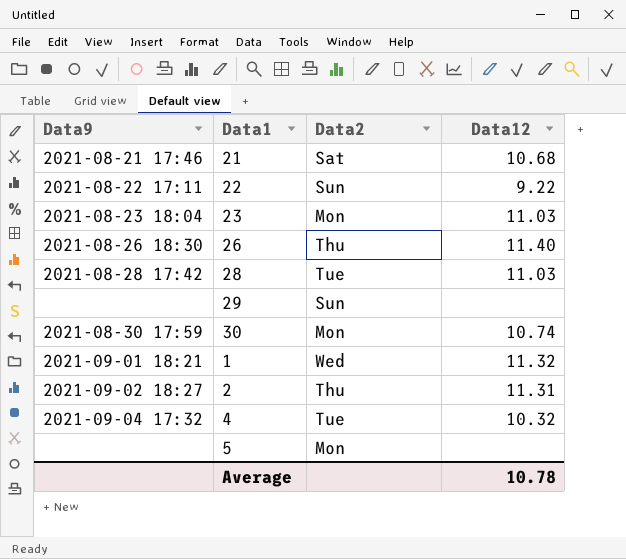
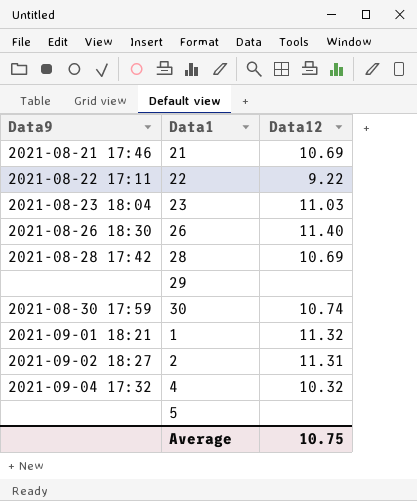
column Data2 | position: 3 -> none
21 | Data12: 10.68 -> 10.69
28 | Data12: 11.03 -> 10.69
Average | Data12: 10.78 -> 10.75

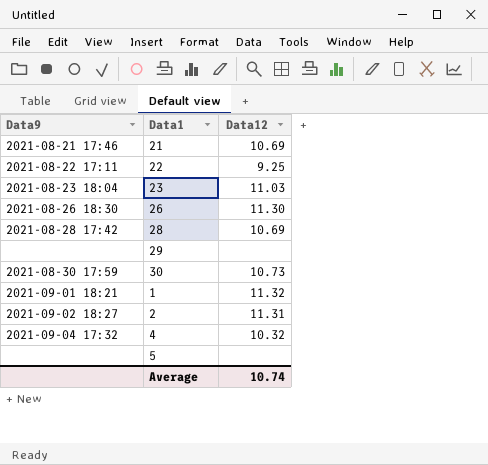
22 | Data12: 9.22 -> 9.25
26 | Data12: 11.40 -> 11.30
30 | Data12: 10.74 -> 10.73
Average | Data12: 10.75 -> 10.74

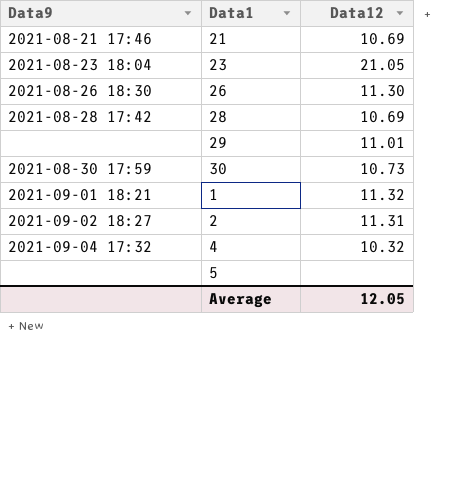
row 22: 2021-08-22 17:11 | 9.25 -> none
23 | Data12: 11.03 -> 21.05
29 | Data12: none -> 11.01
Average | Data12: 10.74 -> 12.05

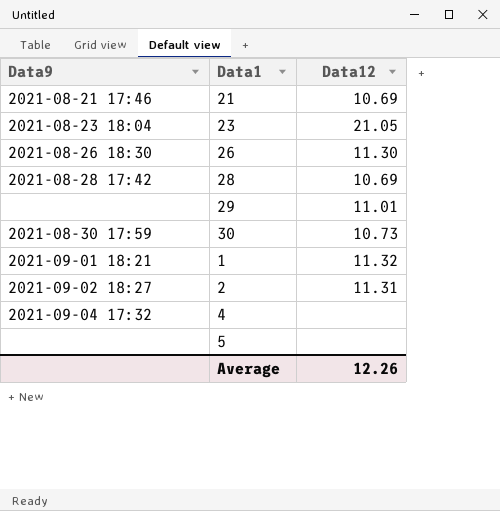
4 | Data12: 10.32 -> none
Average | Data12: 12.05 -> 12.26

